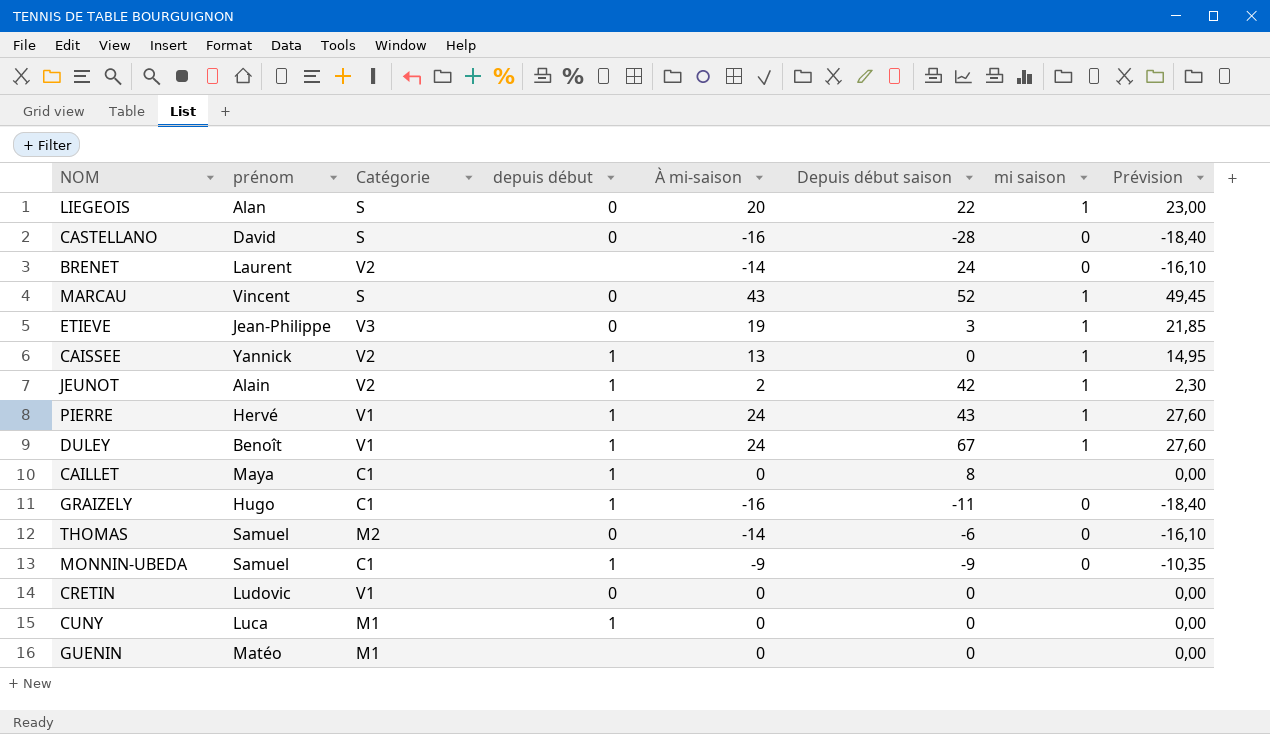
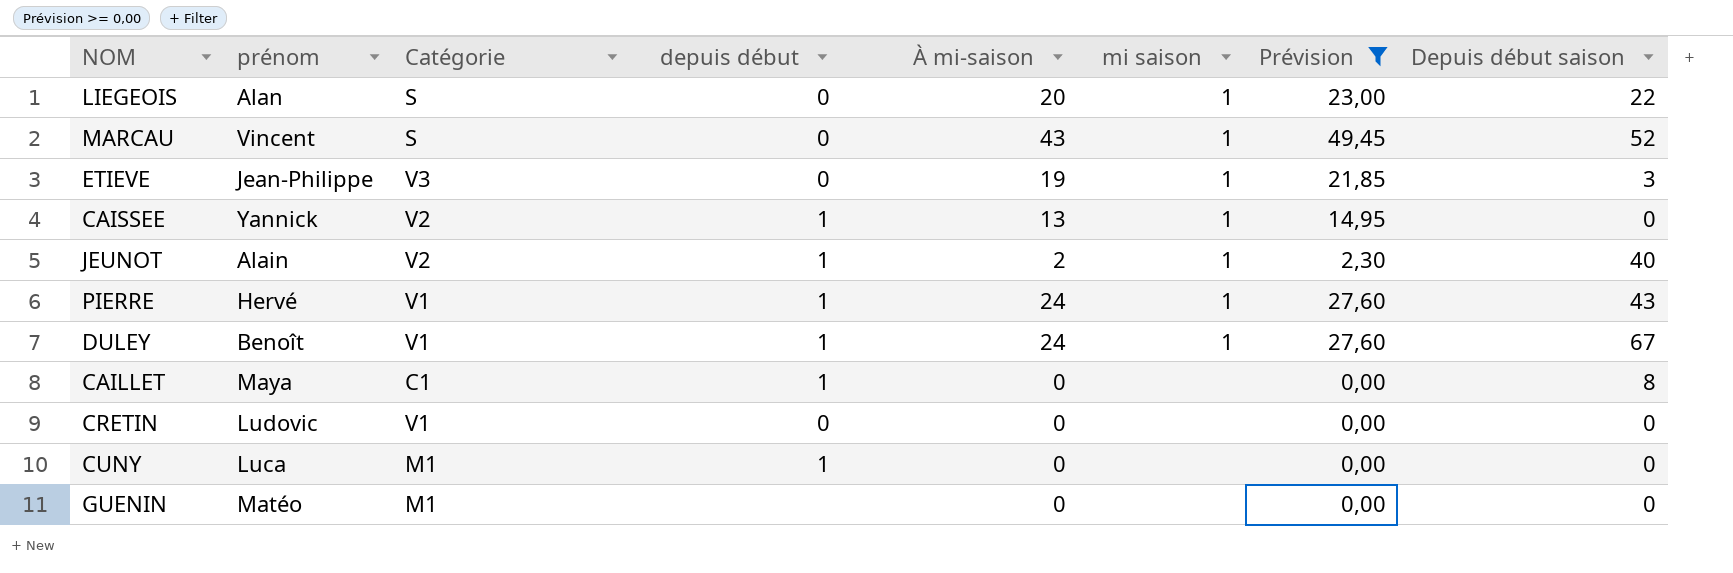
filter: none -> Prévision >= 0,00
column Depuis début saison | position: 6 -> 8
JEUNOT | Depuis début saison: 42 -> 40

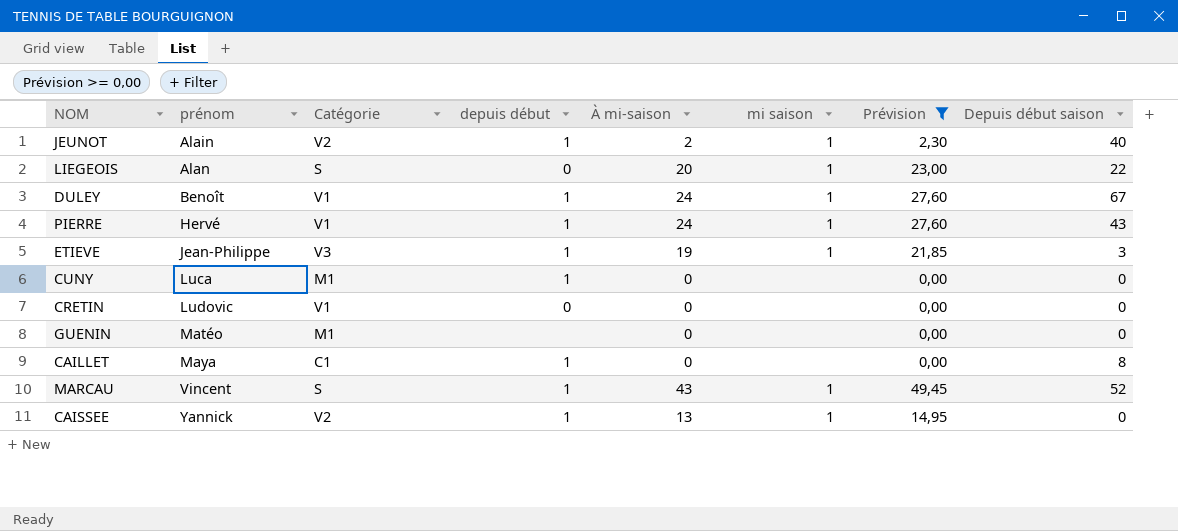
row order: none -> prénom ascending
ETIEVE | depuis début: 0 -> 1
MARCAU | depuis début: 0 -> 1

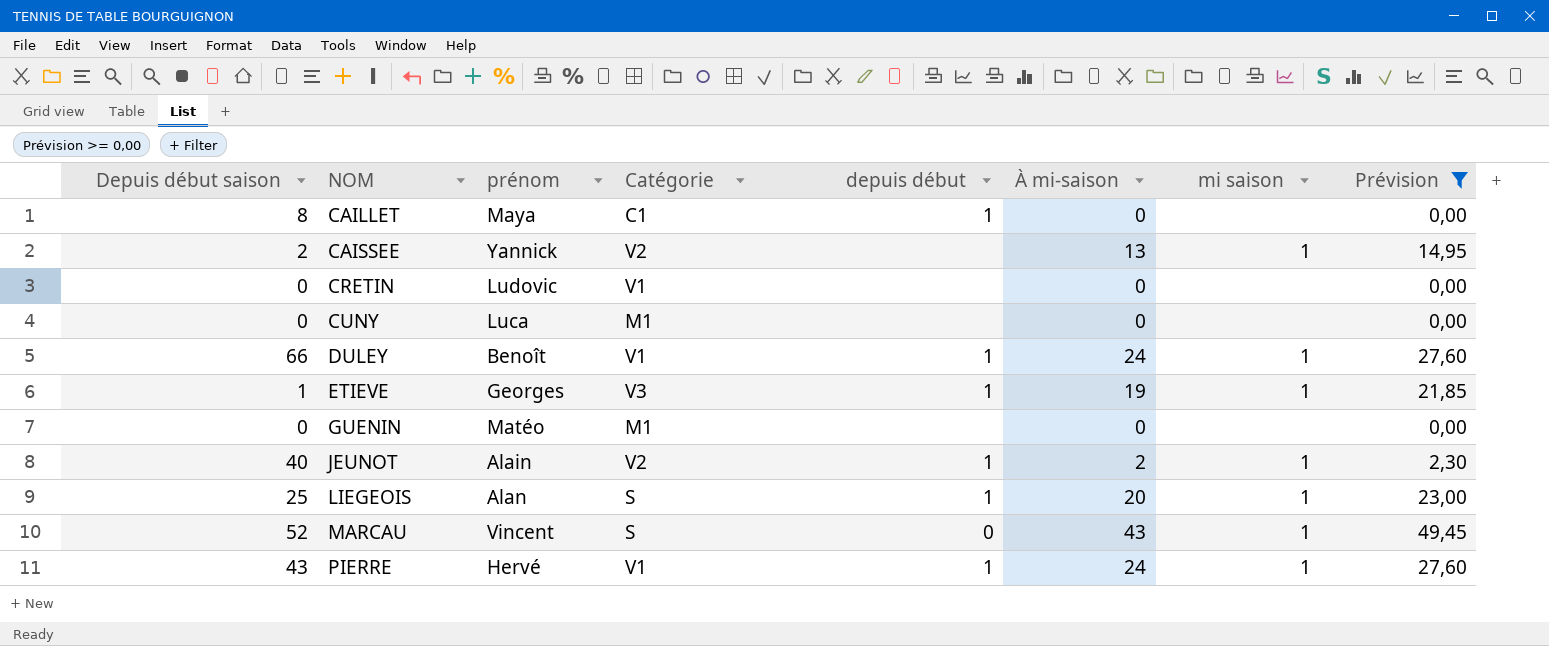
row order: prénom ascending -> NOM ascending
column Depuis début saison | position: 8 -> 1
CAISSEE | Depuis début saison: 0 -> 2
CAISSEE | depuis début: 1 -> none
CRETIN | depuis début: 0 -> none
CUNY | depuis début: 1 -> none
DULEY | Depuis début saison: 67 -> 66
ETIEVE | Depuis début saison: 3 -> 1
ETIEVE | prénom: Jean-Philippe -> Georges
LIEGEOIS | Depuis début saison: 22 -> 25
LIEGEOIS | depuis début: 0 -> 1
MARCAU | depuis début: 1 -> 0

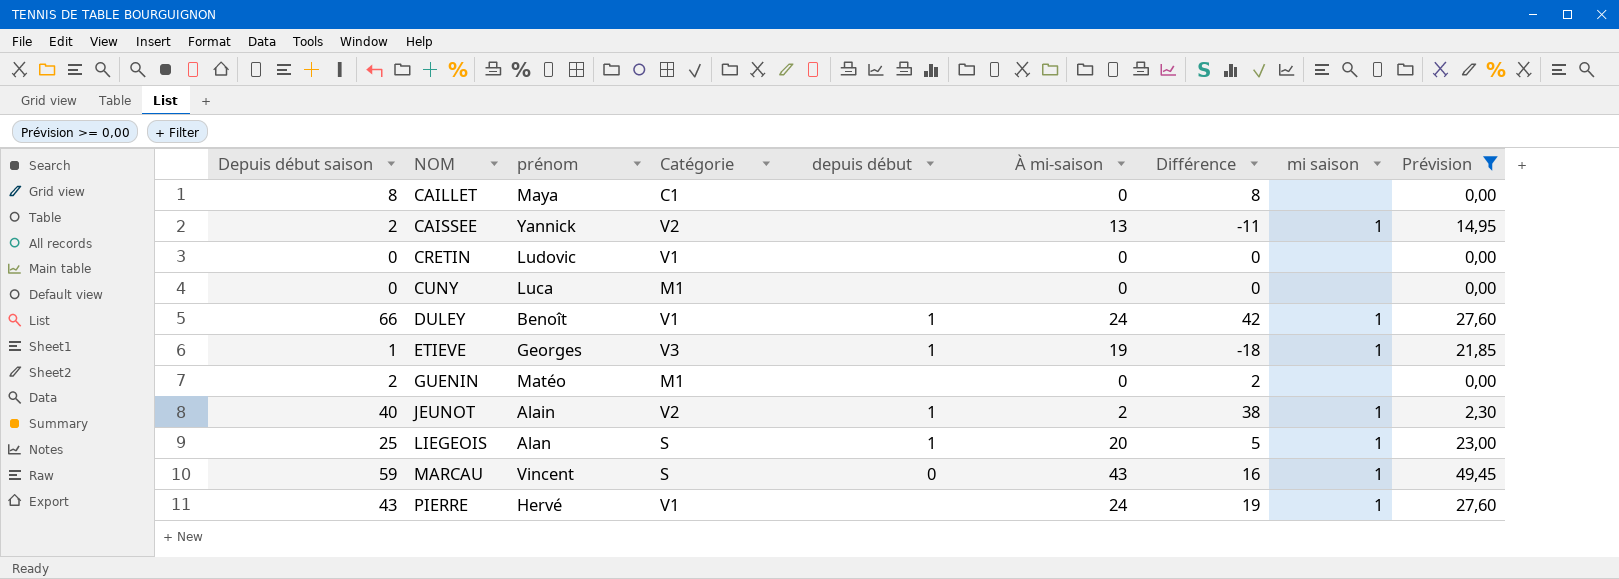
column Différence | formula: none -> [Depuis début saison] - [À mi-saison]
CAILLET | depuis début: 1 -> none
GUENIN | Depuis début saison: 0 -> 2
MARCAU | Depuis début saison: 52 -> 59
PIERRE | depuis début: 1 -> none

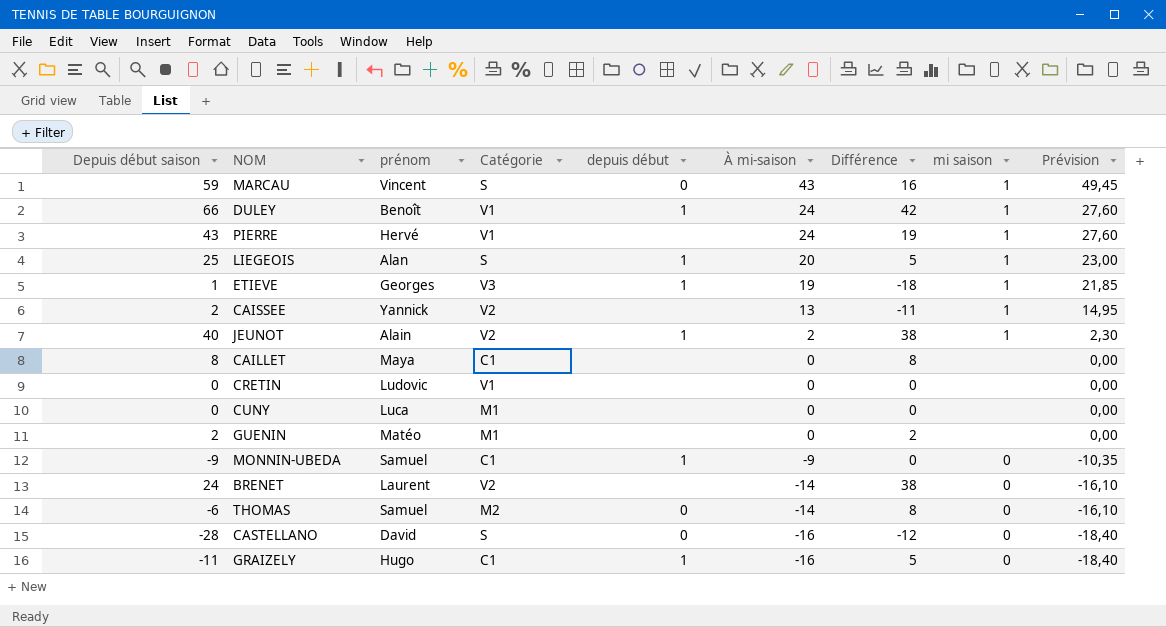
filter: Prévision >= 0,00 -> none
row order: NOM ascending -> À mi-saison descending

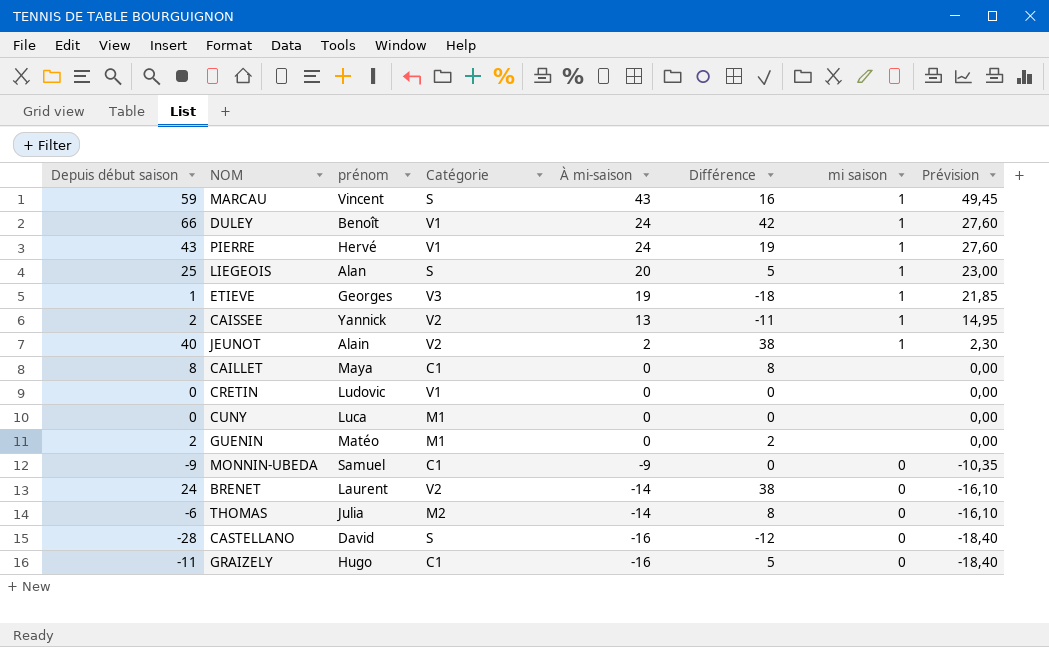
column depuis début | position: 5 -> none
THOMAS | prénom: Samuel -> Julia

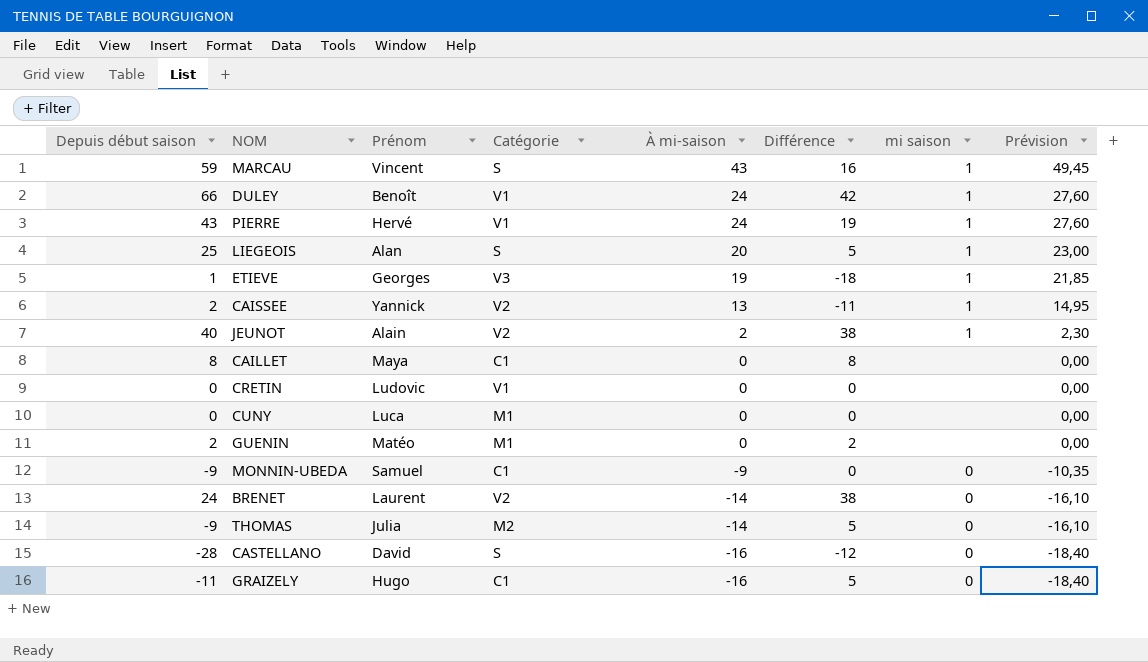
column name: prénom -> Prénom
THOMAS | Depuis début saison: -6 -> -9
THOMAS | Différence: 8 -> 5

